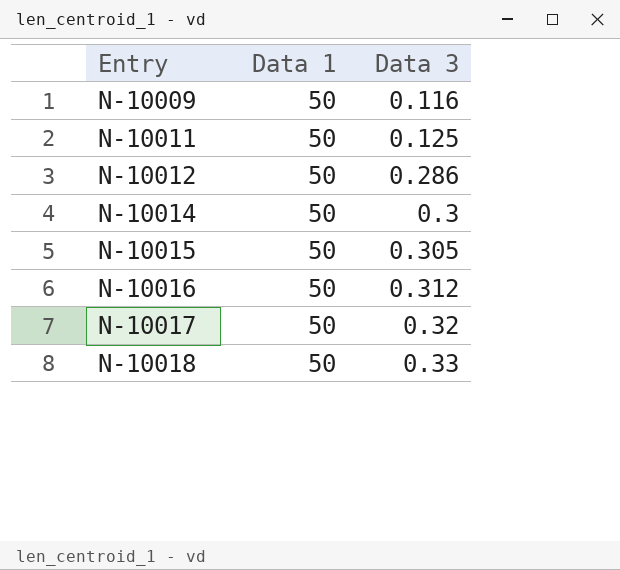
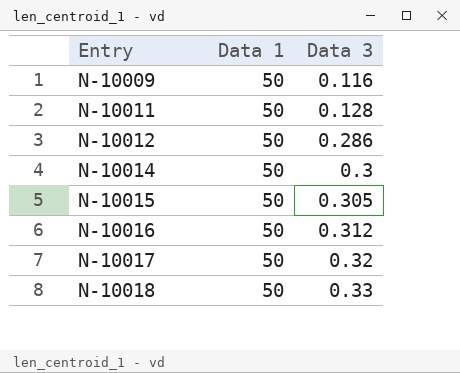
N-10011 | Data 3: 0.125 -> 0.128

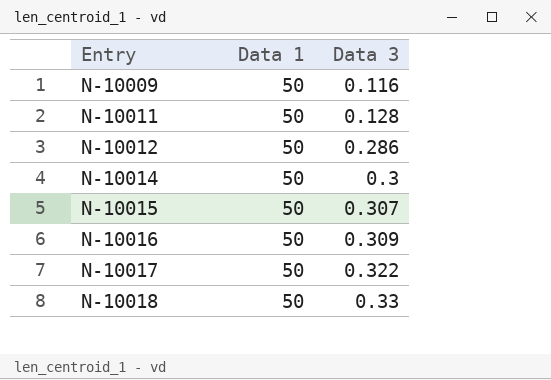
N-10015 | Data 3: 0.305 -> 0.307
N-10016 | Data 3: 0.312 -> 0.309
N-10017 | Data 3: 0.32 -> 0.322

